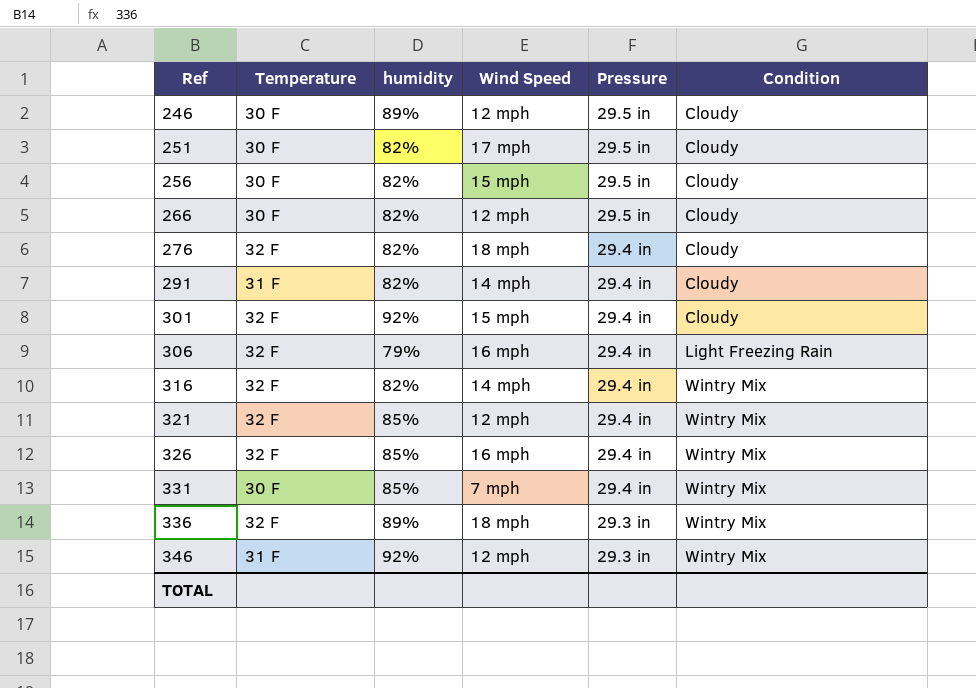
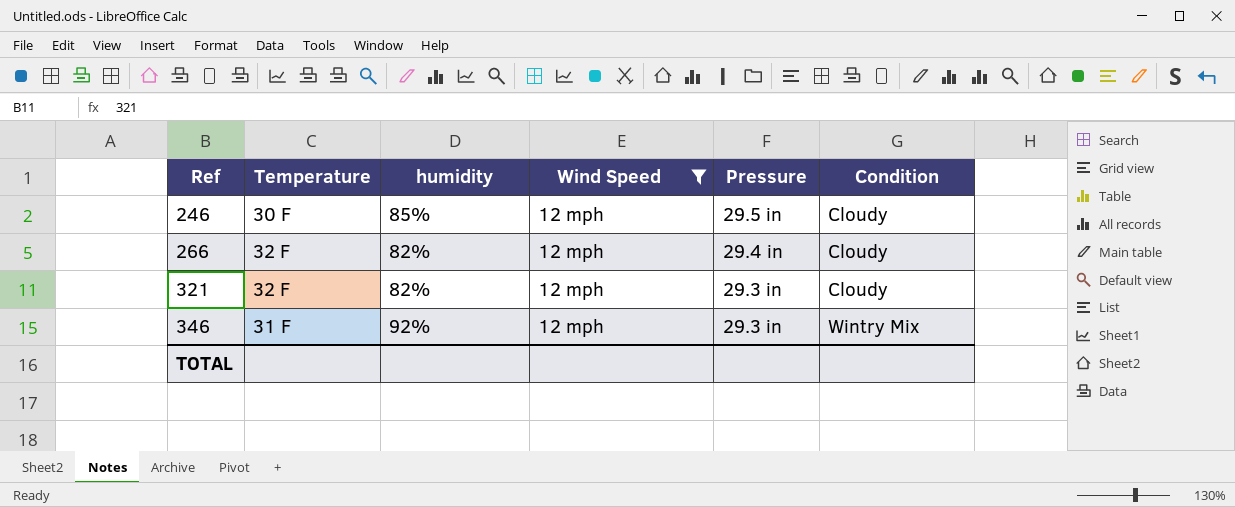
filter: none -> Wind Speed = 12 mph
246 | humidity: 89% -> 85%
266 | Temperature: 30 F -> 32 F
266 | Pressure: 29.5 in -> 29.4 in
321 | humidity: 85% -> 82%
321 | Pressure: 29.4 in -> 29.3 in
321 | Condition: Wintry Mix -> Cloudy

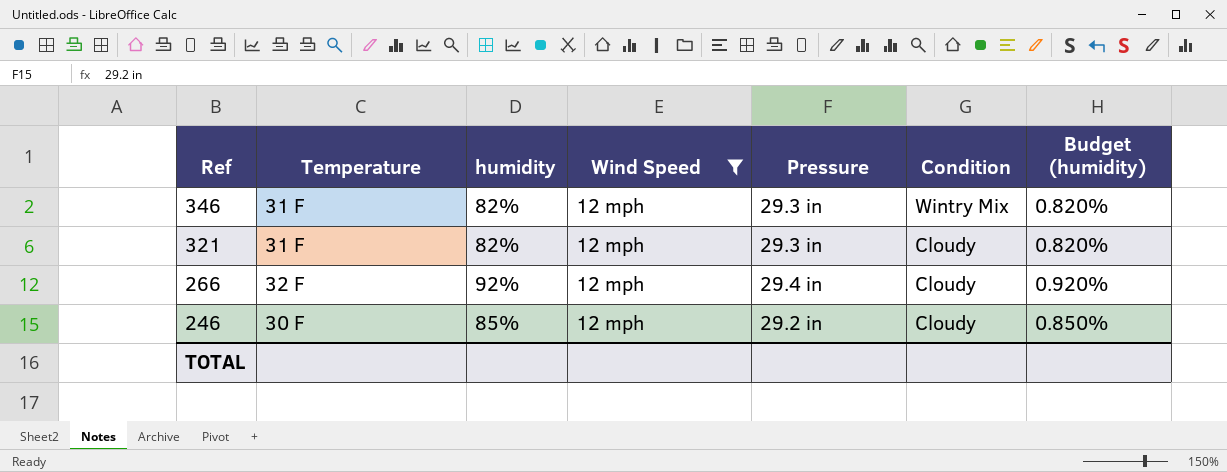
row order: Ref ascending -> Ref descending
column Budget (humidity) | formula: none -> [humidity] * 0.01
346 | humidity: 92% -> 82%
321 | Temperature: 32 F -> 31 F
266 | humidity: 82% -> 92%
246 | Pressure: 29.5 in -> 29.2 in

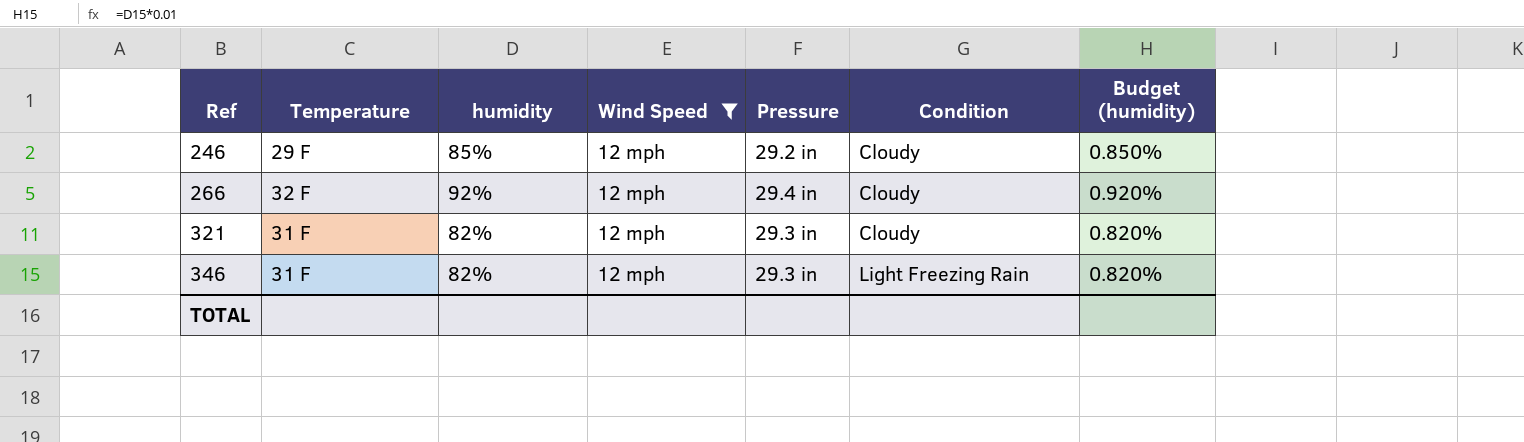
row order: Ref descending -> Ref ascending
246 | Temperature: 30 F -> 29 F
346 | Condition: Wintry Mix -> Light Freezing Rain

